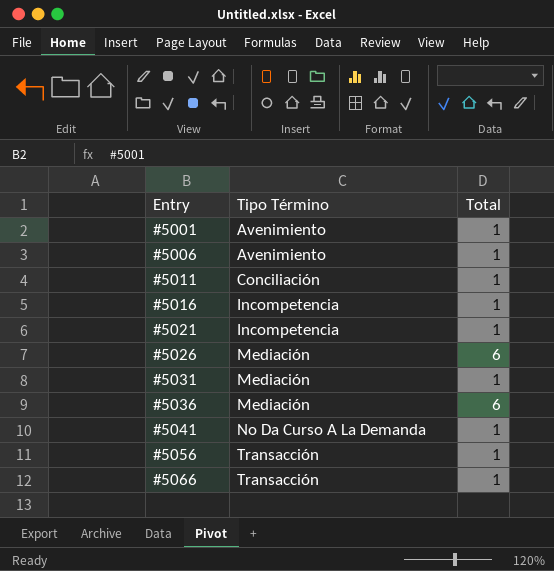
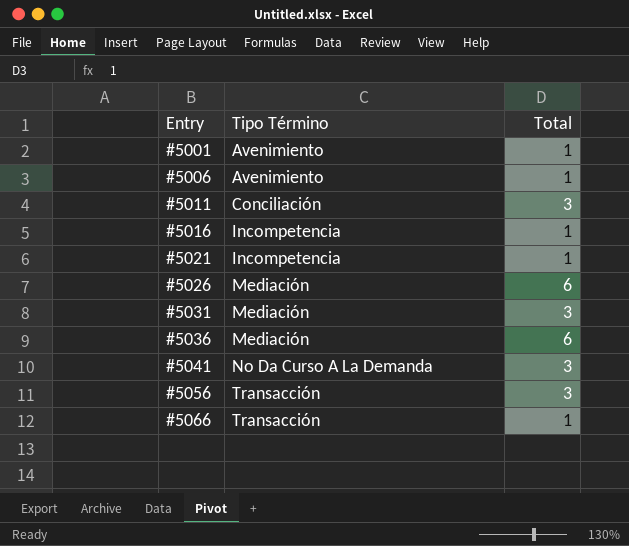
#5011 | Total: 1 -> 3
#5031 | Total: 1 -> 3
#5041 | Total: 1 -> 3
#5056 | Total: 1 -> 3

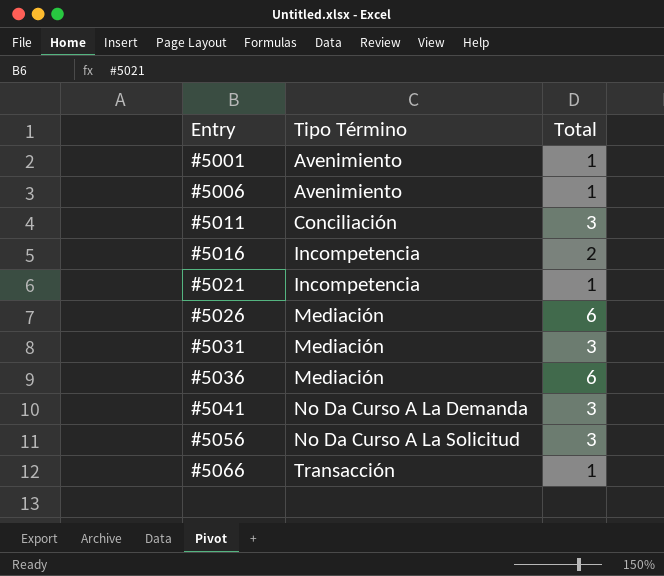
#5016 | Total: 1 -> 2
#5056 | Tipo Término: Transacción -> No Da Curso A La Solicitud

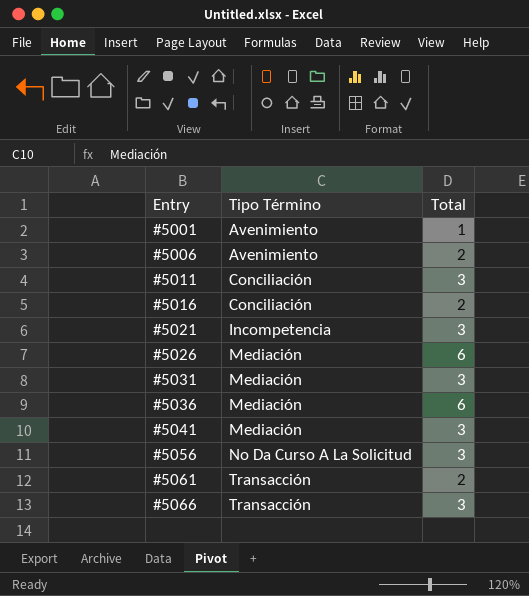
#5006 | Total: 1 -> 2
#5016 | Tipo Término: Incompetencia -> Conciliación
#5021 | Total: 1 -> 3
#5041 | Tipo Término: No Da Curso A La Demanda -> Mediación
row #5061: none -> Transacción | 2
#5066 | Total: 1 -> 3

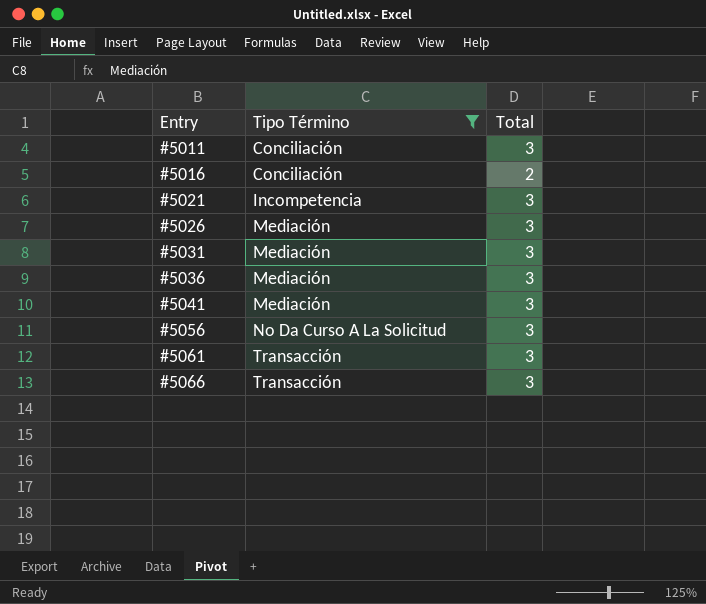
filter: none -> Tipo Término != Avenimiento
#5026 | Total: 6 -> 3
#5036 | Total: 6 -> 3
#5061 | Total: 2 -> 3

